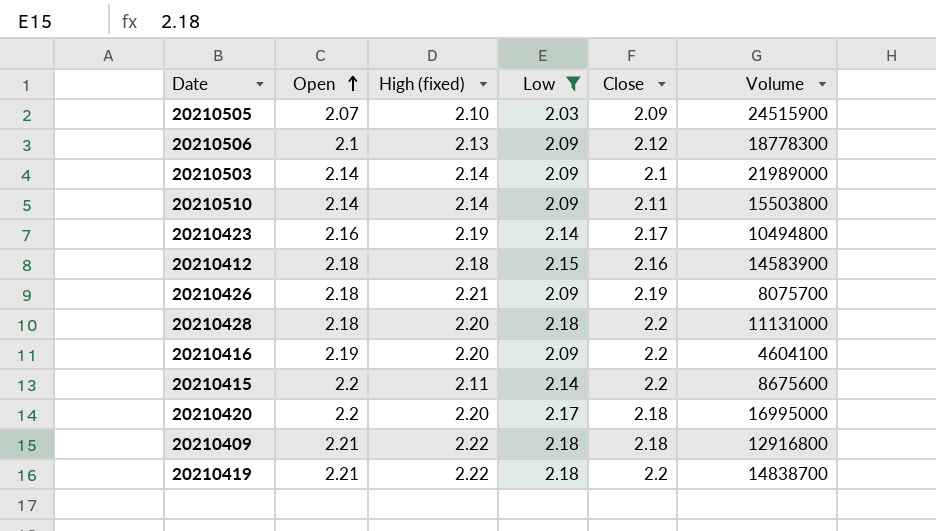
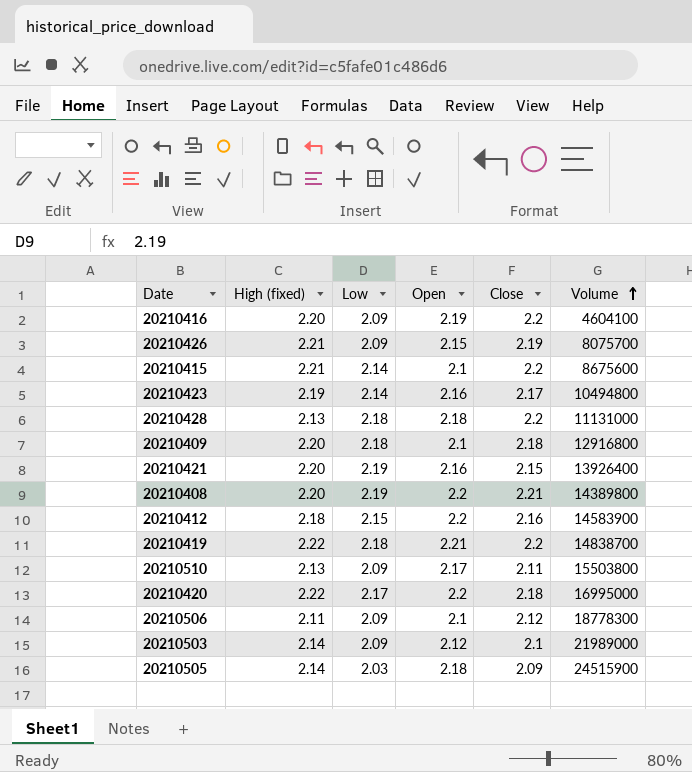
filter: Low != 2.19 -> none
row order: Open ascending -> Volume ascending
column Open | position: 2 -> 4
20210426 | Open: 2.18 -> 2.15
20210415 | High (fixed): 2.11 -> 2.21
20210415 | Open: 2.2 -> 2.1
20210428 | High (fixed): 2.20 -> 2.13
20210409 | High (fixed): 2.22 -> 2.20
20210409 | Open: 2.21 -> 2.1
20210412 | Open: 2.18 -> 2.2
20210510 | High (fixed): 2.14 -> 2.13
20210510 | Open: 2.14 -> 2.17
20210420 | High (fixed): 2.20 -> 2.22
20210506 | High (fixed): 2.13 -> 2.11
20210503 | Open: 2.14 -> 2.12
20210505 | High (fixed): 2.10 -> 2.14
20210505 | Open: 2.07 -> 2.18

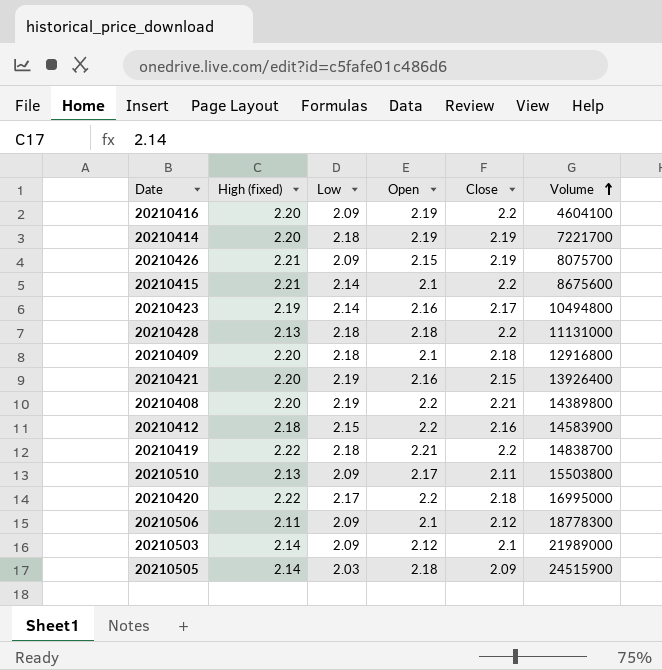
row 20210414: none -> 2.20 | 2.18 | 2.19 | 2.19 | 7221700

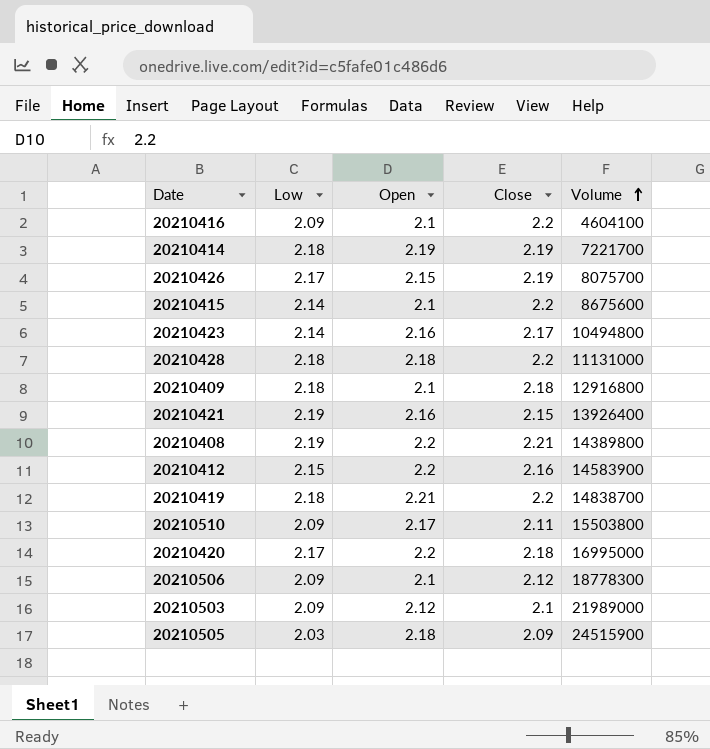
column High (fixed) | position: 2 -> none
20210416 | Open: 2.19 -> 2.1
20210426 | Low: 2.09 -> 2.17

